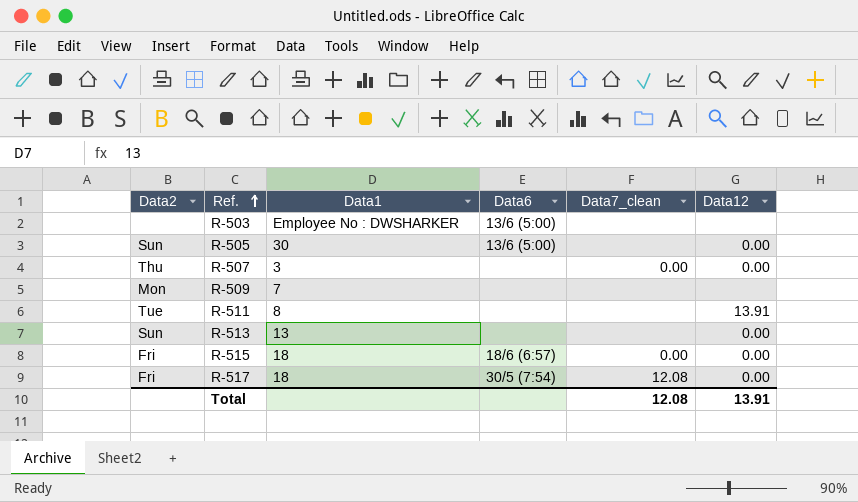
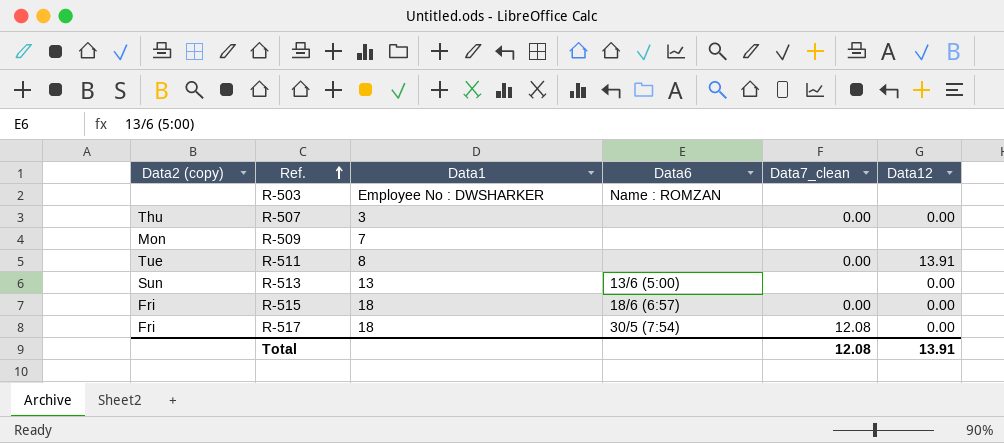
column name: Data2 -> Data2 (copy)
row R-505: Sun | 30 | 13/6 (5:00) | none | 0.00 -> none
R-503 | Data6: 13/6 (5:00) -> Name : ROMZAN
R-511 | Data7_clean: none -> 0.00
R-513 | Data6: none -> 13/6 (5:00)

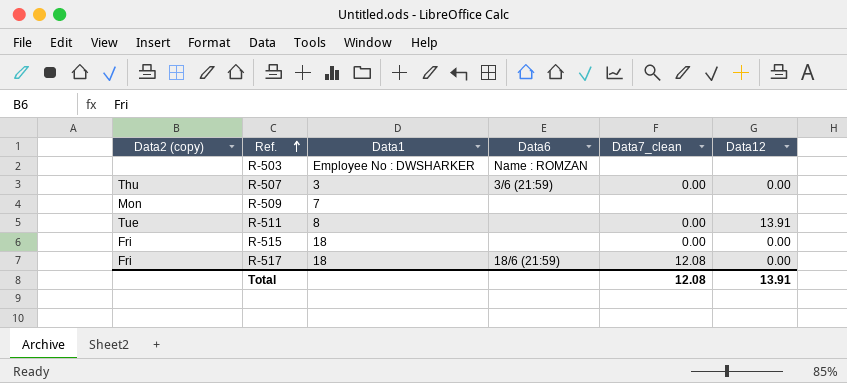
row R-513: Sun | 13 | 13/6 (5:00) | none | 0.00 -> none
R-507 | Data6: none -> 3/6 (21:59)
R-515 | Data6: 18/6 (6:57) -> none
R-517 | Data6: 30/5 (7:54) -> 18/6 (21:59)

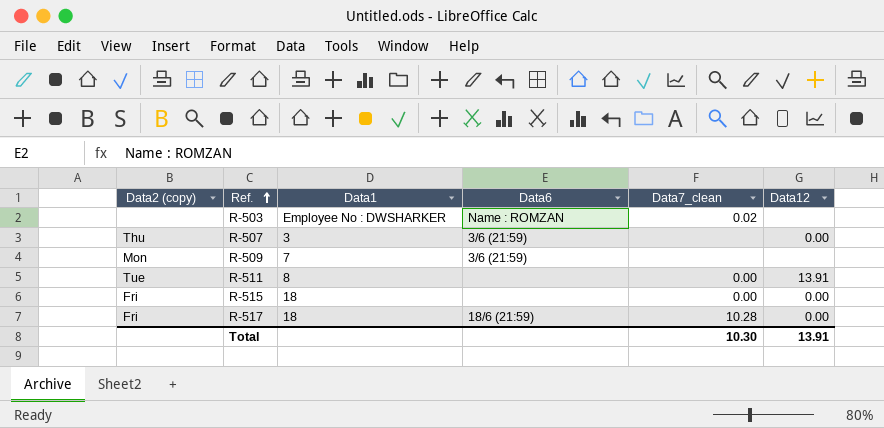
R-503 | Data7_clean: none -> 0.02
R-507 | Data7_clean: 0.00 -> none
R-509 | Data6: none -> 3/6 (21:59)
R-517 | Data7_clean: 12.08 -> 10.28
Total | Data7_clean: 12.08 -> 10.30

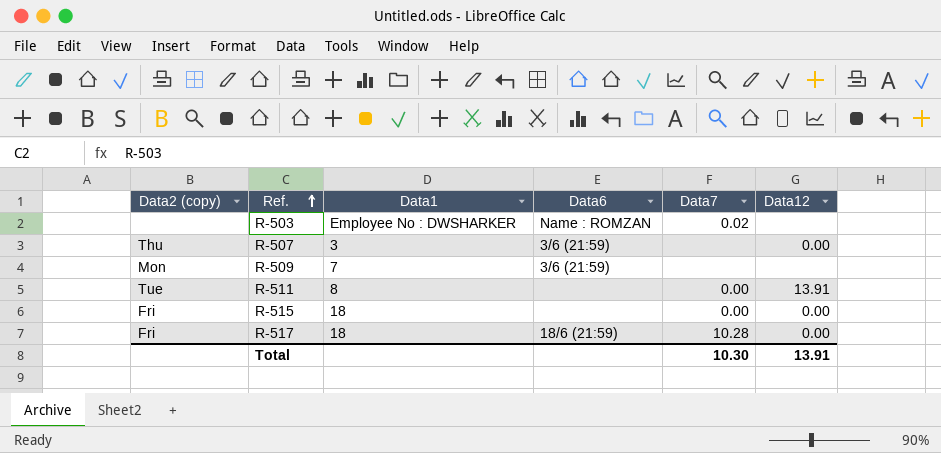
column name: Data7_clean -> Data7

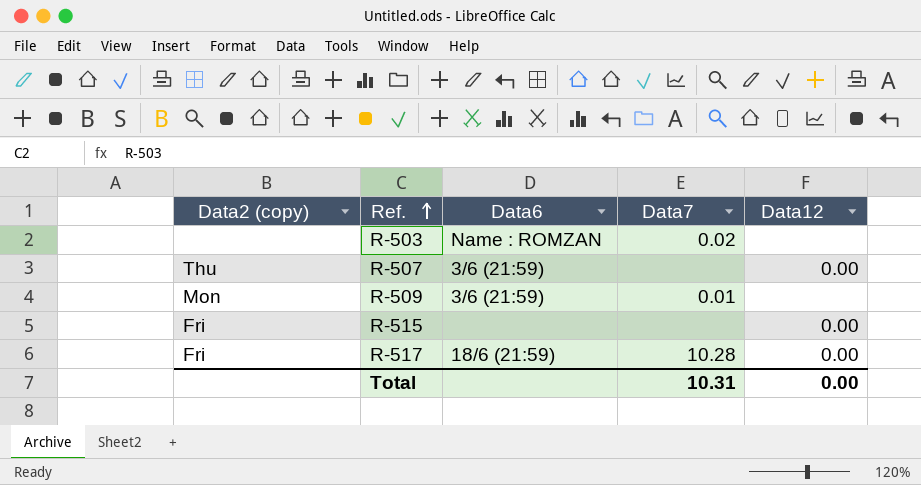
column Data1 | position: 3 -> none
row R-511: Tue | 8 | none | 0.00 | 13.91 -> none
R-509 | Data7: none -> 0.01
R-515 | Data7: 0.00 -> none
Total | Data7: 10.30 -> 10.31
Total | Data12: 13.91 -> 0.00

